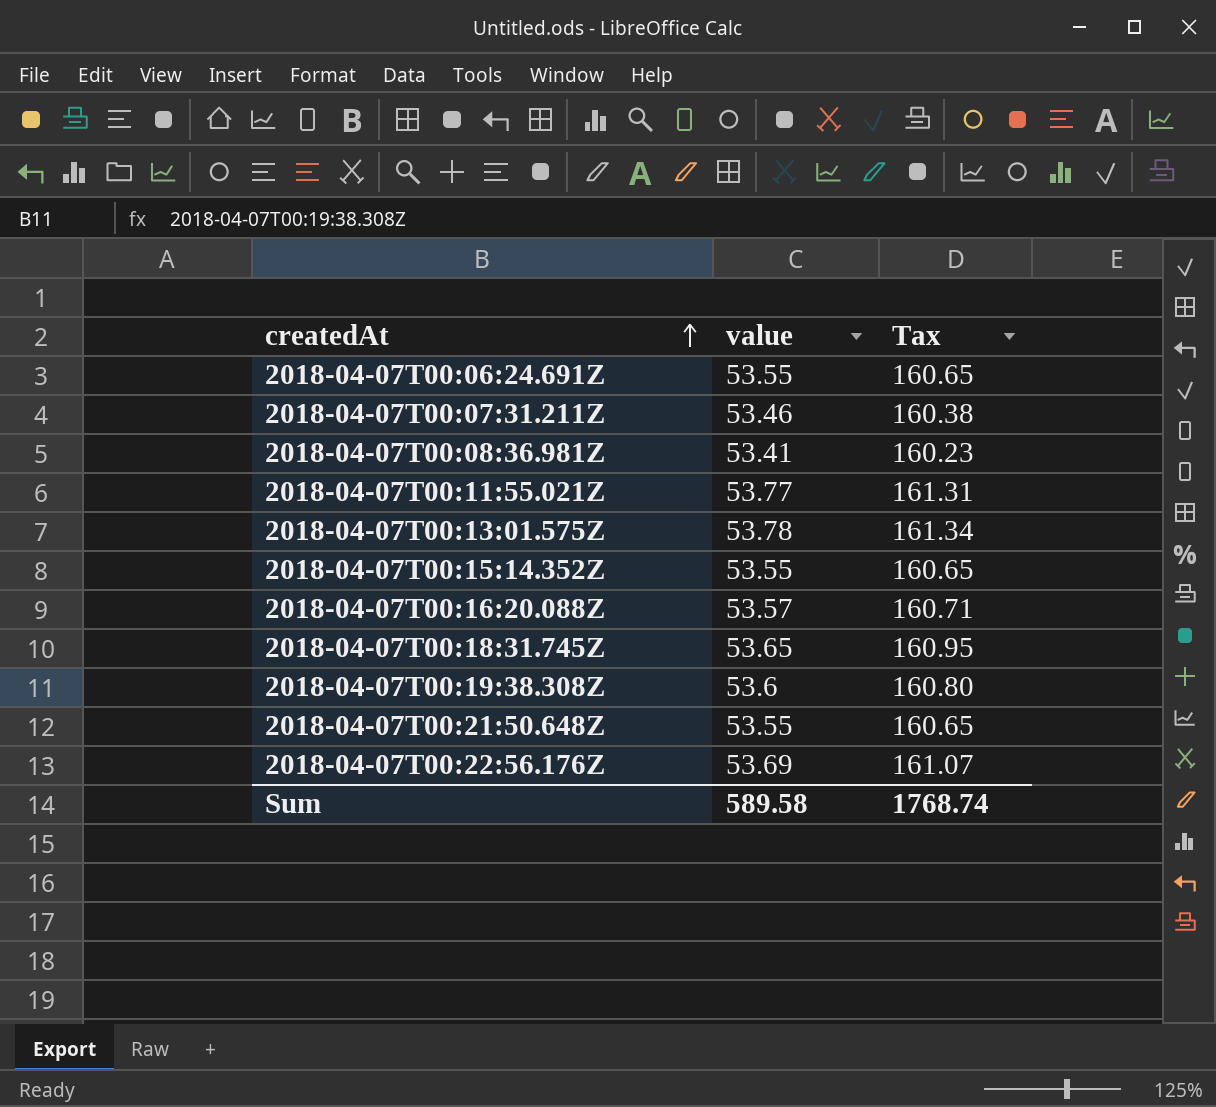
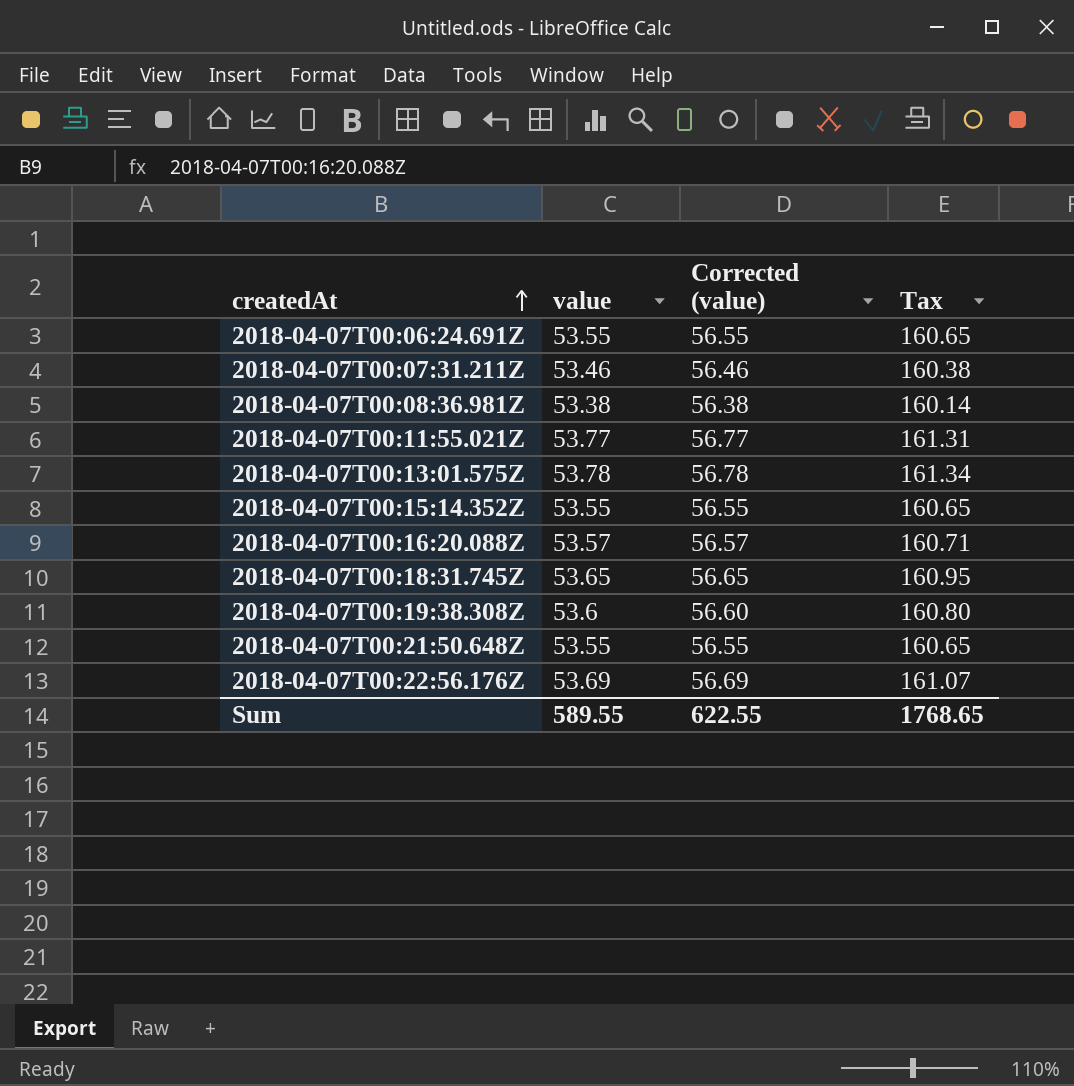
column Corrected (value) | formula: none -> [value] + 3
2018-04-07T00:08:36.981Z | value: 53.41 -> 53.38
2018-04-07T00:08:36.981Z | Tax: 160.23 -> 160.14
Sum | value: 589.58 -> 589.55
Sum | Tax: 1768.74 -> 1768.65

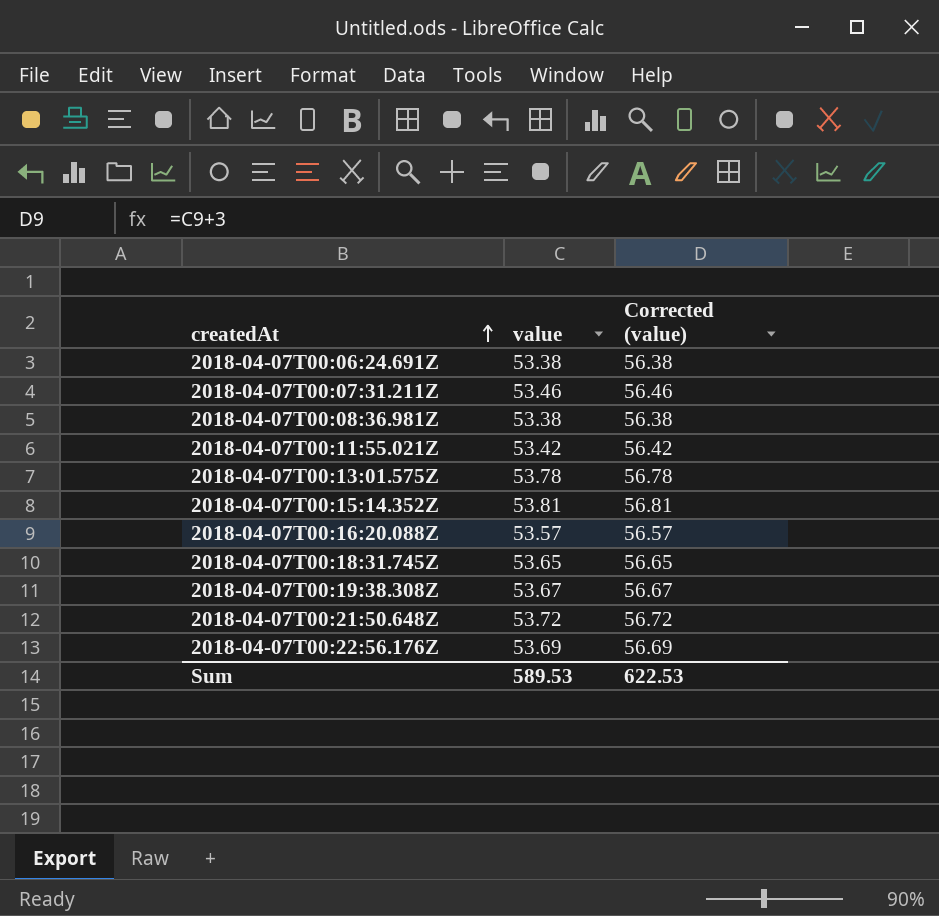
column Tax | formula: [value] * 3 -> none
2018-04-07T00:06:24.691Z | value: 53.55 -> 53.38
2018-04-07T00:06:24.691Z | Corrected (value): 56.55 -> 56.38
2018-04-07T00:11:55.021Z | value: 53.77 -> 53.42
2018-04-07T00:11:55.021Z | Corrected (value): 56.77 -> 56.42
2018-04-07T00:15:14.352Z | value: 53.55 -> 53.81
2018-04-07T00:15:14.352Z | Corrected (value): 56.55 -> 56.81
2018-04-07T00:19:38.308Z | value: 53.6 -> 53.67
2018-04-07T00:19:38.308Z | Corrected (value): 56.60 -> 56.67
2018-04-07T00:21:50.648Z | value: 53.55 -> 53.72
2018-04-07T00:21:50.648Z | Corrected (value): 56.55 -> 56.72
Sum | value: 589.55 -> 589.53
Sum | Corrected (value): 622.55 -> 622.53

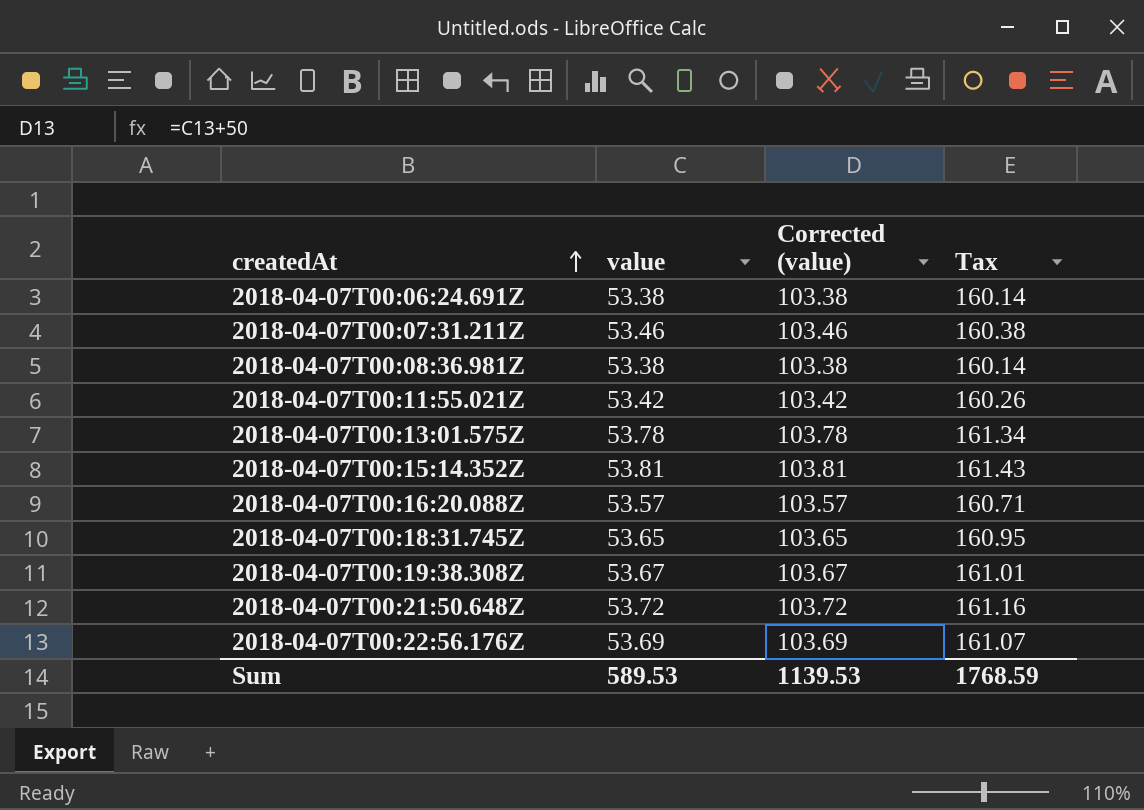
column Corrected (value) | formula: [value] + 3 -> [value] + 50
column Tax | formula: none -> [value] * 3
Sum | Corrected (value): 622.53 -> 1139.53

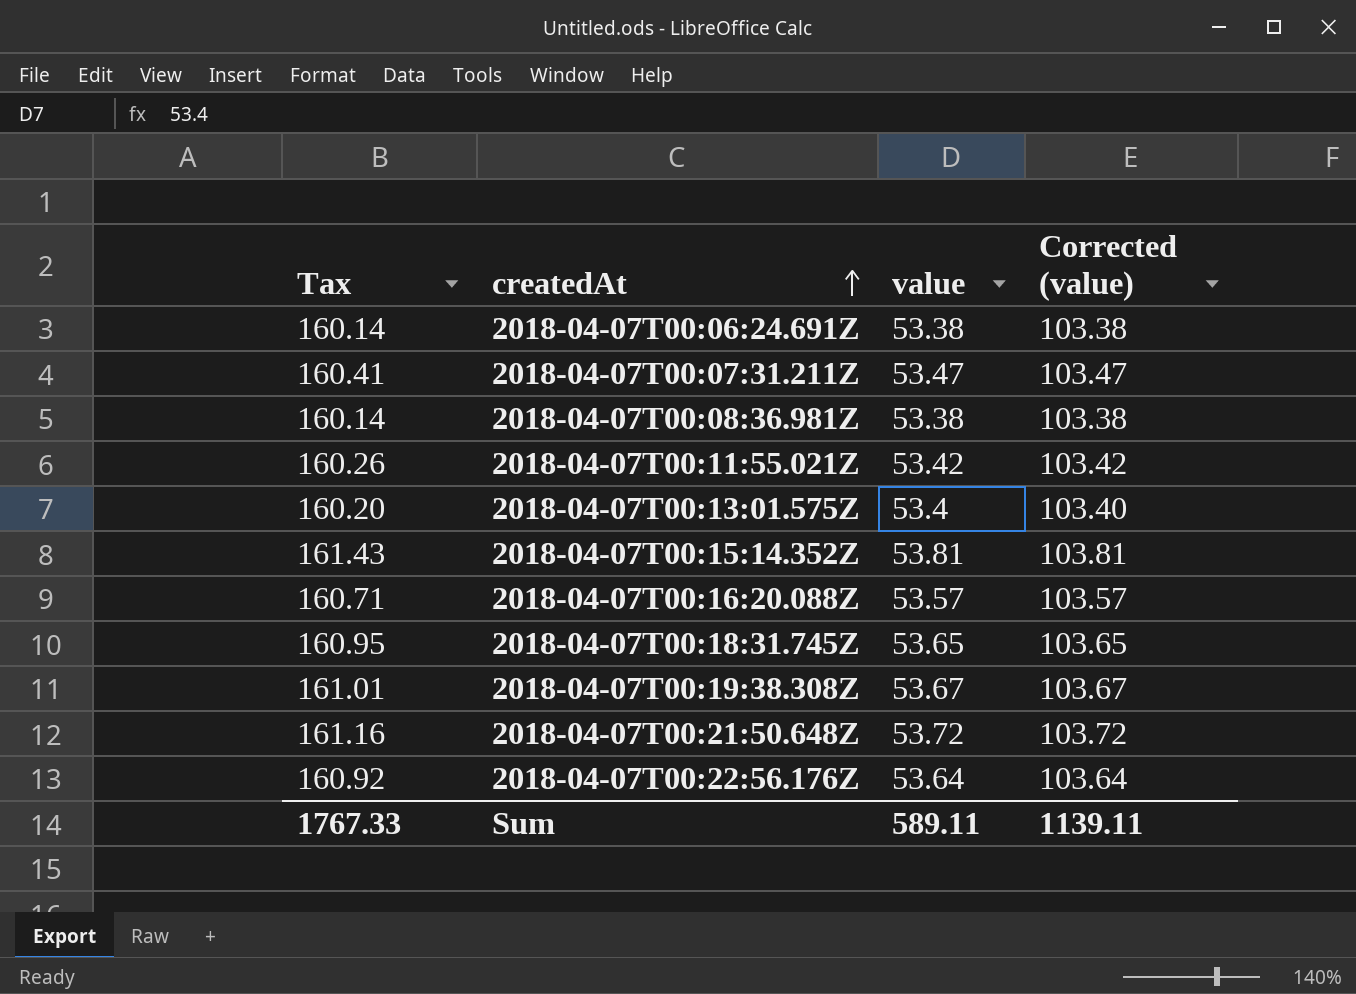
column Tax | position: 4 -> 1
2018-04-07T00:07:31.211Z | Tax: 160.38 -> 160.41
2018-04-07T00:07:31.211Z | value: 53.46 -> 53.47
2018-04-07T00:07:31.211Z | Corrected (value): 103.46 -> 103.47
2018-04-07T00:13:01.575Z | Tax: 161.34 -> 160.20
2018-04-07T00:13:01.575Z | value: 53.78 -> 53.4
2018-04-07T00:13:01.575Z | Corrected (value): 103.78 -> 103.40
2018-04-07T00:22:56.176Z | Tax: 161.07 -> 160.92
2018-04-07T00:22:56.176Z | value: 53.69 -> 53.64
2018-04-07T00:22:56.176Z | Corrected (value): 103.69 -> 103.64
Sum | Tax: 1768.59 -> 1767.33
Sum | value: 589.53 -> 589.11
Sum | Corrected (value): 1139.53 -> 1139.11

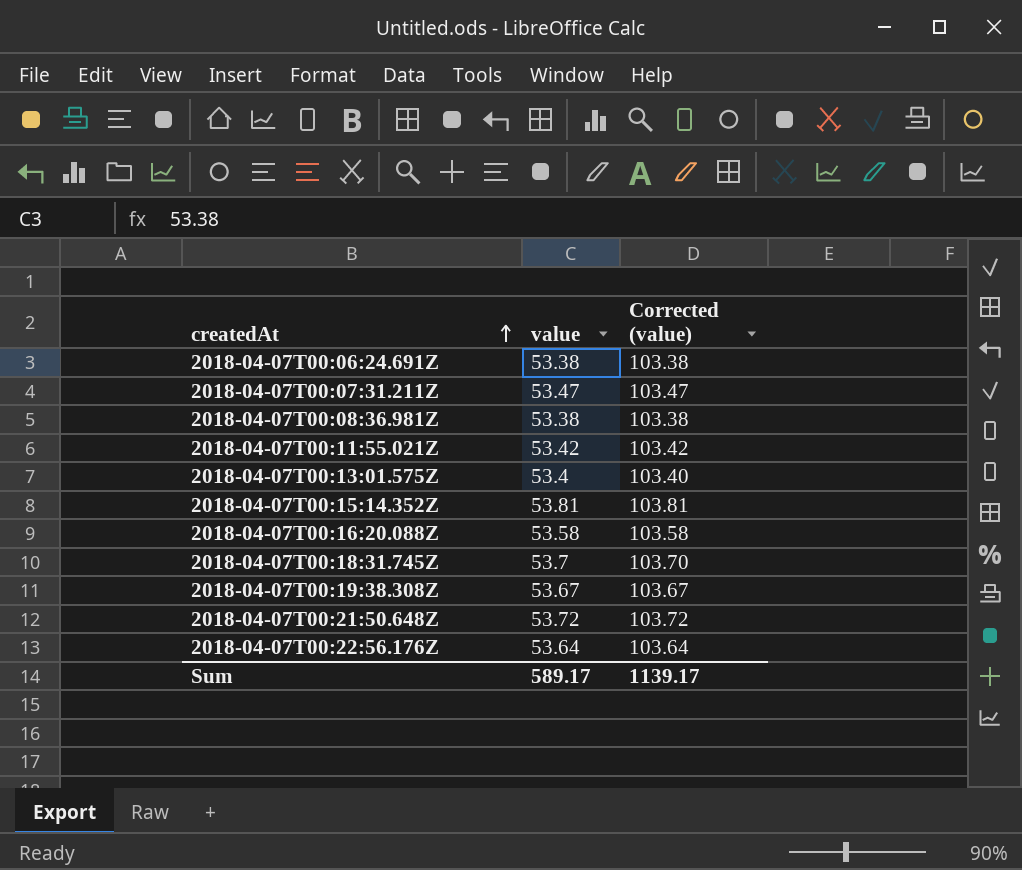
column Tax | formula: [value] * 3 -> none
2018-04-07T00:16:20.088Z | value: 53.57 -> 53.58
2018-04-07T00:16:20.088Z | Corrected (value): 103.57 -> 103.58
2018-04-07T00:18:31.745Z | value: 53.65 -> 53.7
2018-04-07T00:18:31.745Z | Corrected (value): 103.65 -> 103.70
Sum | value: 589.11 -> 589.17
Sum | Corrected (value): 1139.11 -> 1139.17

